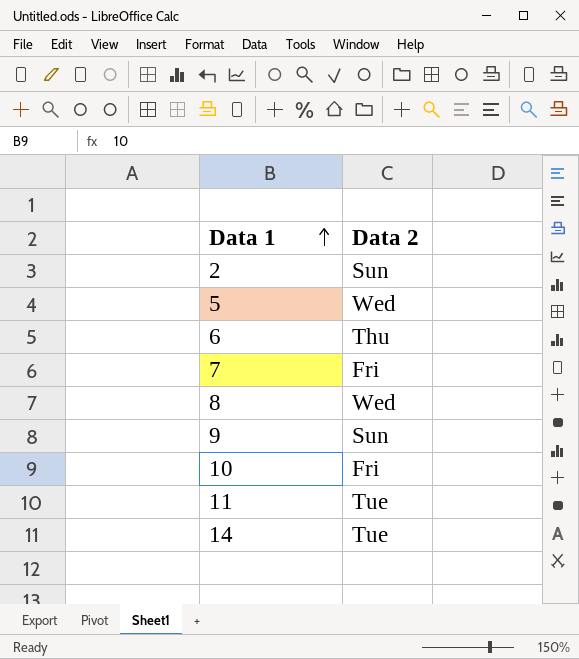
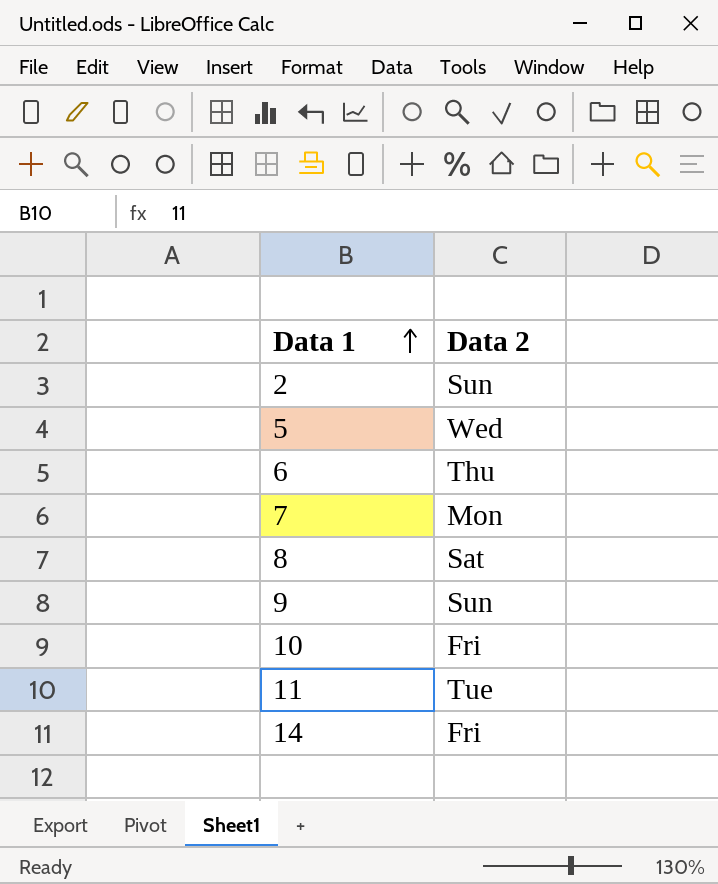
7 | Data 2: Fri -> Mon
8 | Data 2: Wed -> Sat
14 | Data 2: Tue -> Fri

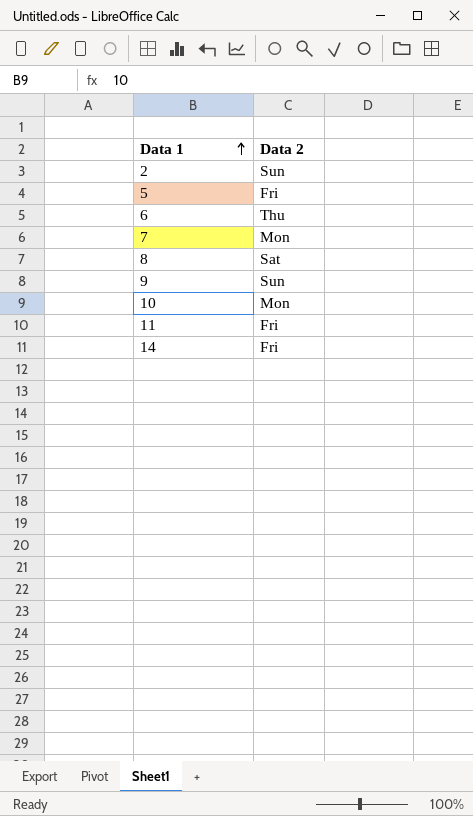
5 | Data 2: Wed -> Fri
10 | Data 2: Fri -> Mon
11 | Data 2: Tue -> Fri

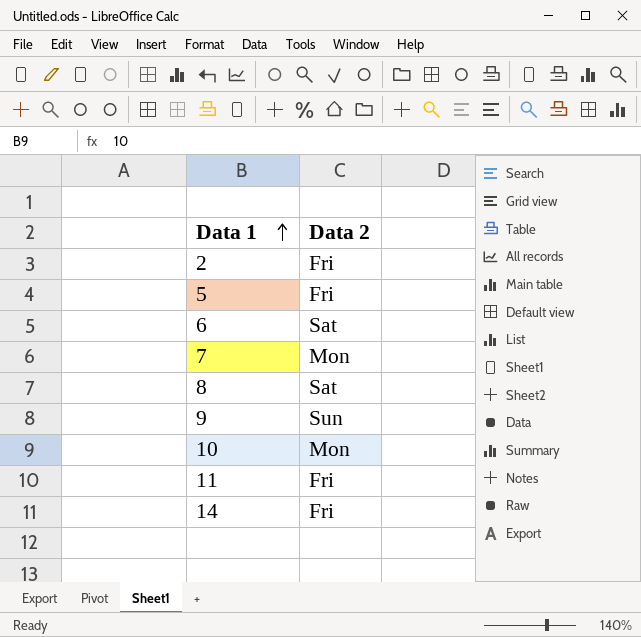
2 | Data 2: Sun -> Fri
6 | Data 2: Thu -> Sat

